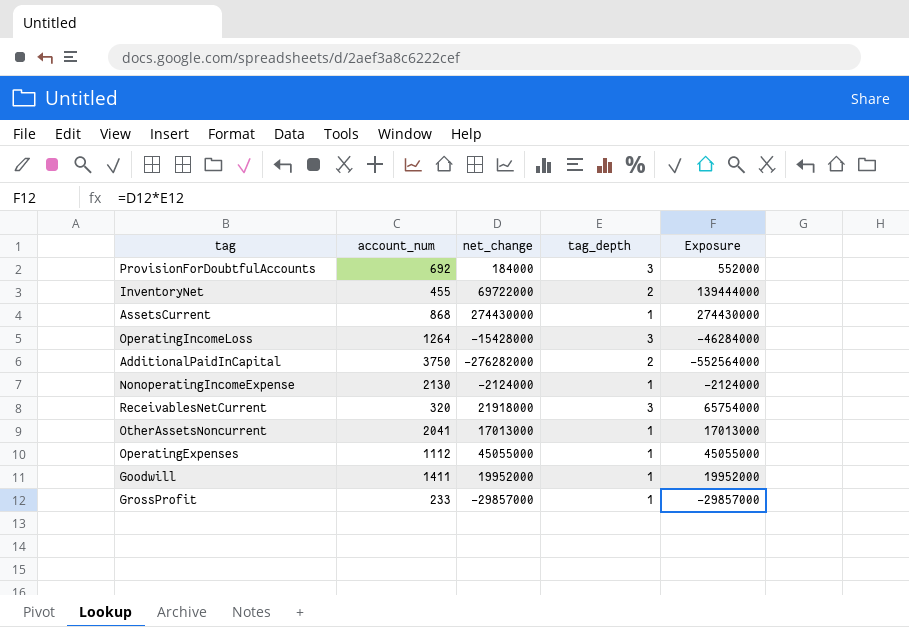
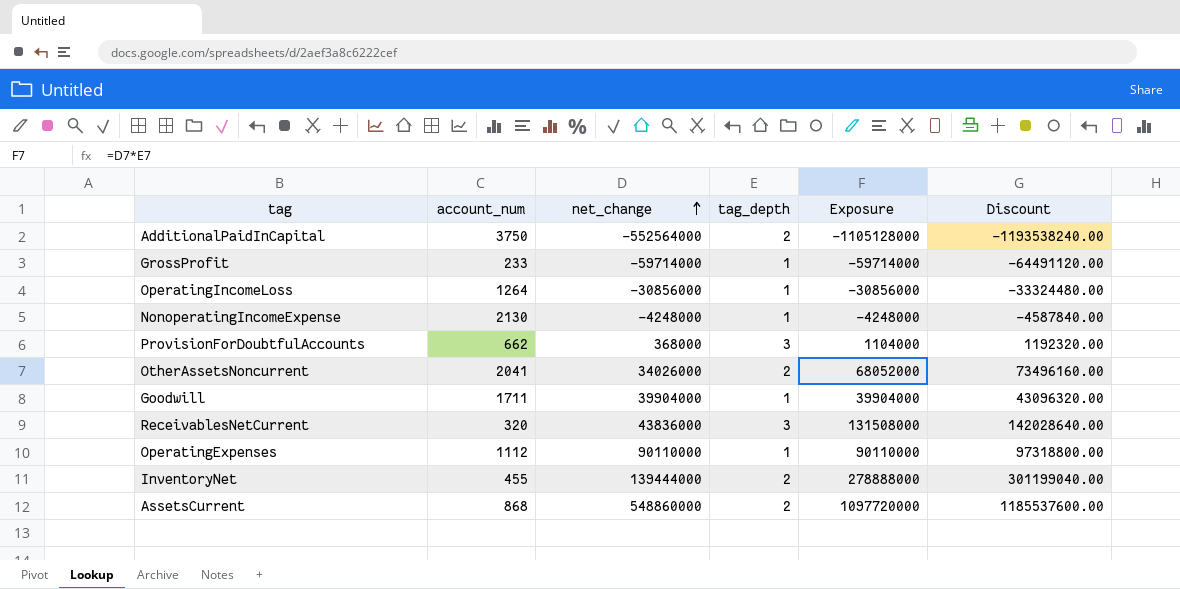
row order: none -> net_change ascending
column Discount | formula: none -> [Exposure] * 1.08
AdditionalPaidInCapital | net_change: -276282000 -> -552564000
AdditionalPaidInCapital | Exposure: -552564000 -> -1105128000
GrossProfit | net_change: -29857000 -> -59714000
GrossProfit | Exposure: -29857000 -> -59714000
OperatingIncomeLoss | net_change: -15428000 -> -30856000
OperatingIncomeLoss | tag_depth: 3 -> 1
OperatingIncomeLoss | Exposure: -46284000 -> -30856000
NonoperatingIncomeExpense | net_change: -2124000 -> -4248000
NonoperatingIncomeExpense | Exposure: -2124000 -> -4248000
ProvisionForDoubtfulAccounts | account_num: 692 -> 662
ProvisionForDoubtfulAccounts | net_change: 184000 -> 368000
ProvisionForDoubtfulAccounts | Exposure: 552000 -> 1104000
OtherAssetsNoncurrent | net_change: 17013000 -> 34026000
OtherAssetsNoncurrent | tag_depth: 1 -> 2
OtherAssetsNoncurrent | Exposure: 17013000 -> 68052000
Goodwill | account_num: 1411 -> 1711
Goodwill | net_change: 19952000 -> 39904000
Goodwill | Exposure: 19952000 -> 39904000
ReceivablesNetCurrent | net_change: 21918000 -> 43836000
ReceivablesNetCurrent | Exposure: 65754000 -> 131508000
OperatingExpenses | net_change: 45055000 -> 90110000
OperatingExpenses | Exposure: 45055000 -> 90110000
InventoryNet | net_change: 69722000 -> 139444000
InventoryNet | Exposure: 139444000 -> 278888000
AssetsCurrent | net_change: 274430000 -> 548860000
AssetsCurrent | tag_depth: 1 -> 2
AssetsCurrent | Exposure: 274430000 -> 1097720000

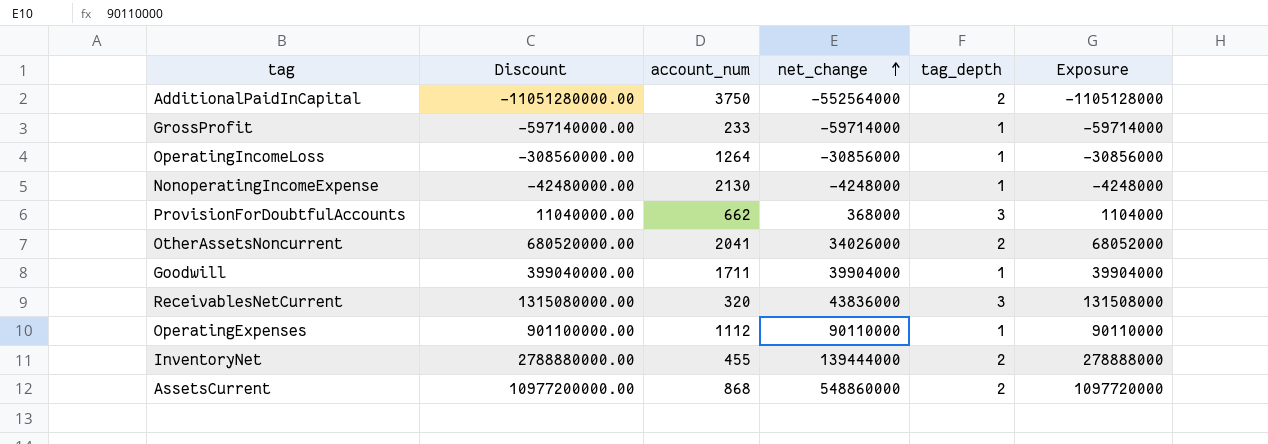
column Discount | formula: [Exposure] * 1.08 -> [Exposure] * 10
column Discount | position: 6 -> 2

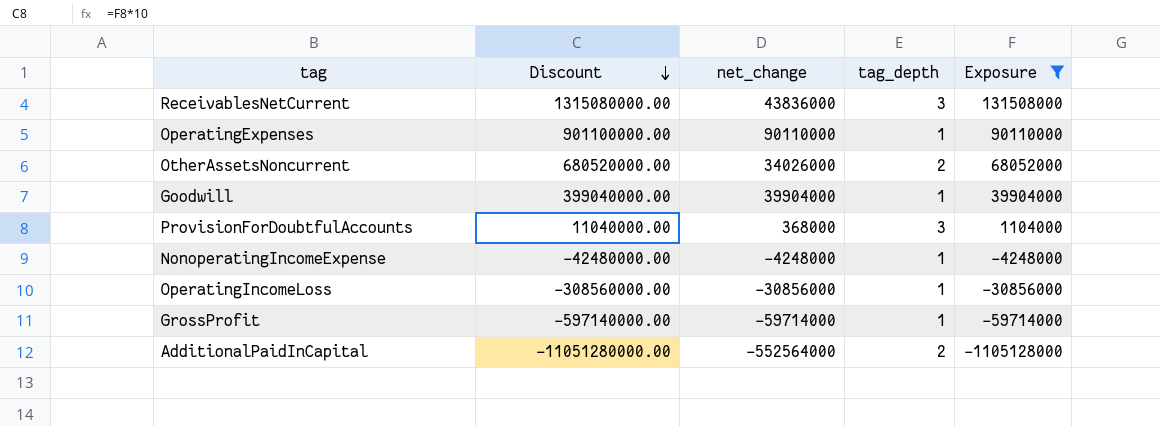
filter: none -> Exposure <= 131508000
row order: net_change ascending -> Discount descending
column account_num | position: 3 -> none

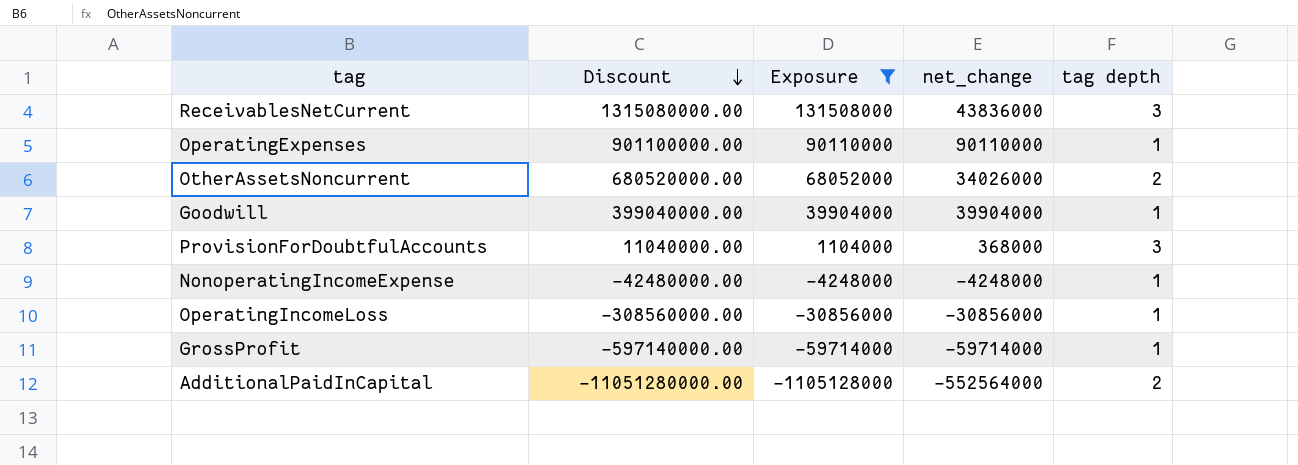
column Exposure | position: 5 -> 3
column name: tag_depth -> tag depth

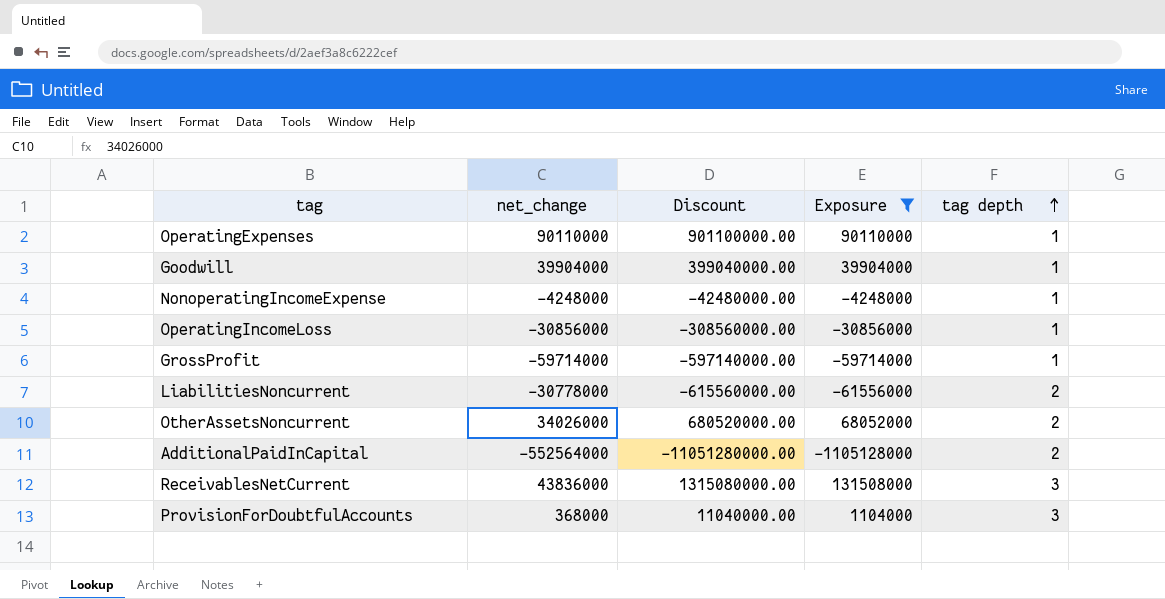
row order: Discount descending -> tag depth ascending
column net_change | position: 4 -> 2
row LiabilitiesNoncurrent: none -> -30778000 | -615560000.00 | -61556000 | 2

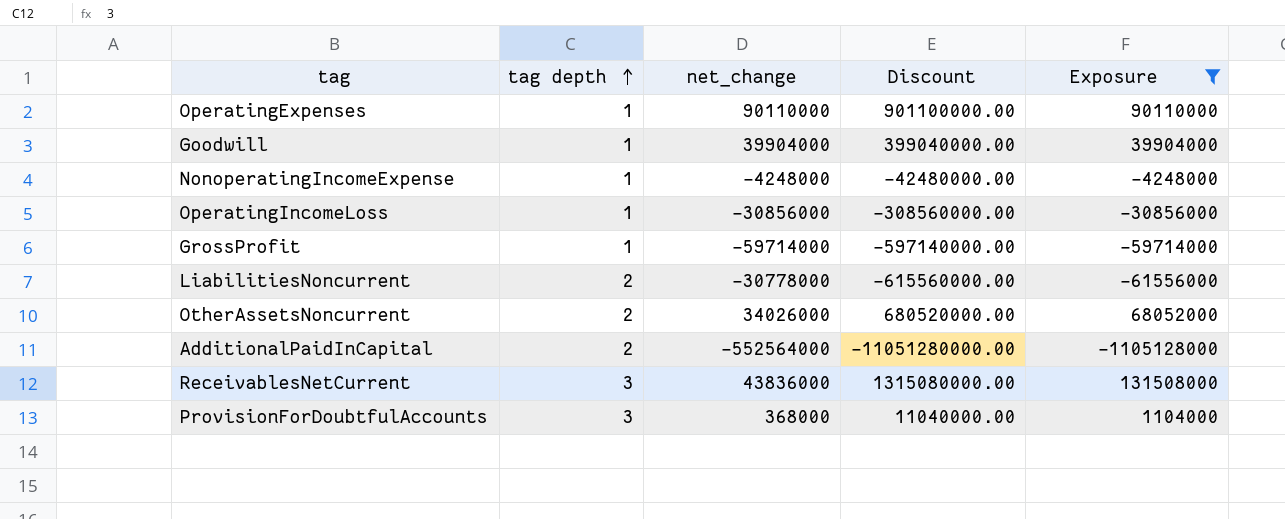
column tag depth | position: 5 -> 2

